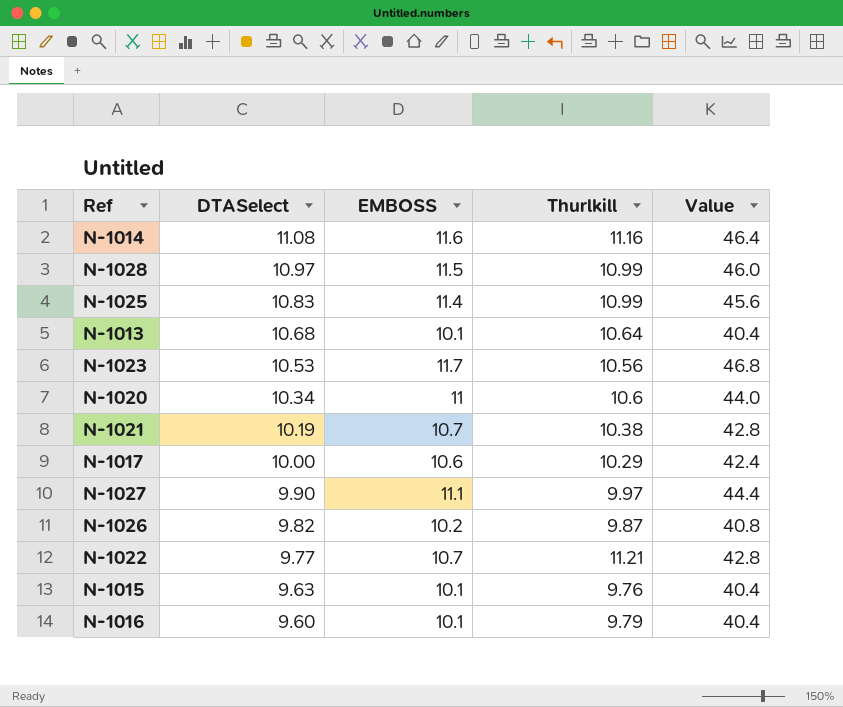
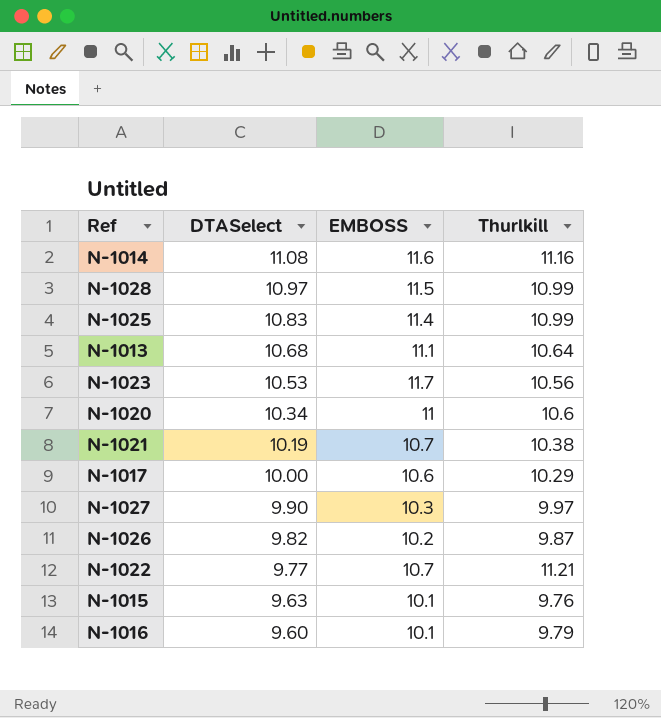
column Value | formula: [EMBOSS] * 4 -> none
N-1013 | EMBOSS: 10.1 -> 11.1
N-1027 | EMBOSS: 11.1 -> 10.3

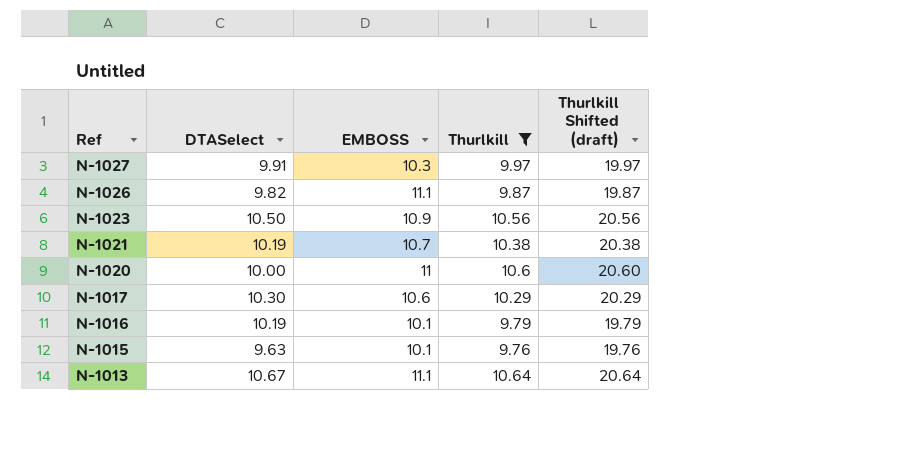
filter: none -> Thurlkill <= 10.64
row order: DTASelect descending -> Ref descending
column Thurlkill Shifted (draft) | formula: none -> [Thurlkill] + 10
N-1027 | DTASelect: 9.90 -> 9.91
N-1026 | EMBOSS: 10.2 -> 11.1
N-1023 | DTASelect: 10.53 -> 10.50
N-1023 | EMBOSS: 11.7 -> 10.9
N-1020 | DTASelect: 10.34 -> 10.00
N-1017 | DTASelect: 10.00 -> 10.30
N-1016 | DTASelect: 9.60 -> 10.19
N-1013 | DTASelect: 10.68 -> 10.67

